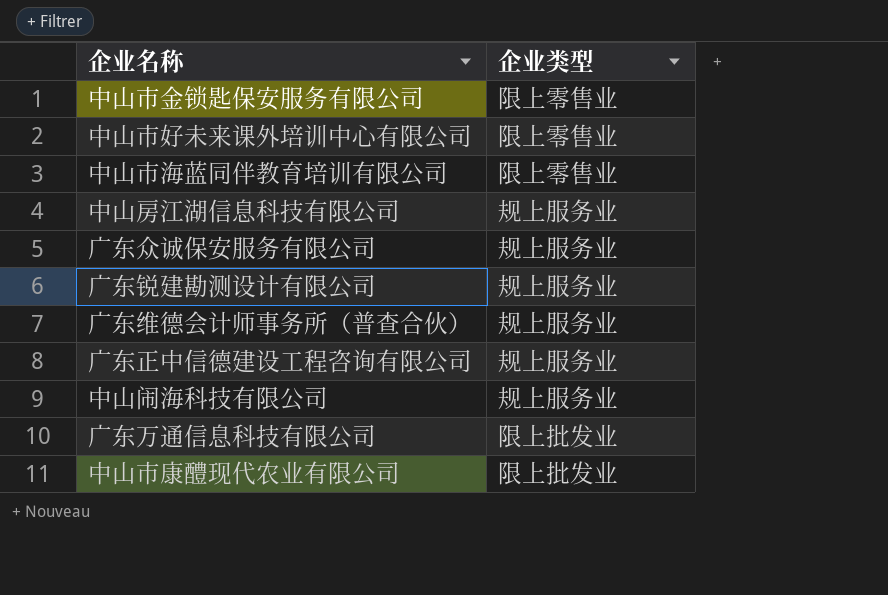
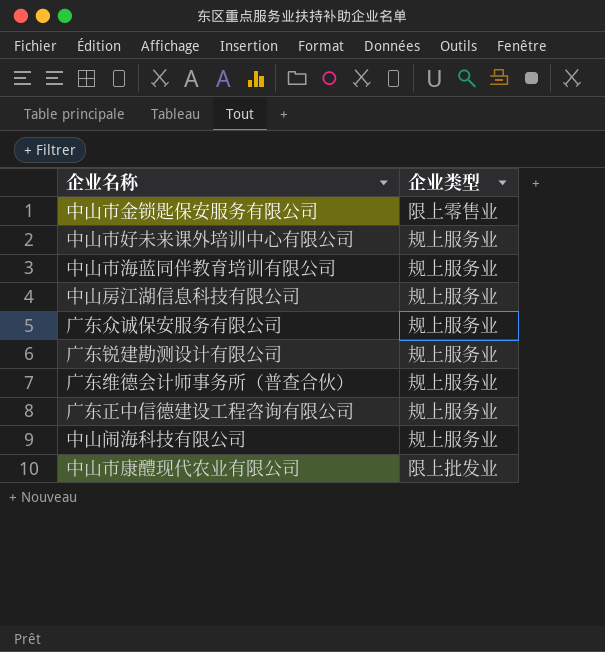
row 广东万通信息科技有限公司: 限上批发业 -> none
中山市好未来课外培训中心有限公司 | 企业类型: 限上零售业 -> 规上服务业
中山市海蓝同伴教育培训有限公司 | 企业类型: 限上零售业 -> 规上服务业

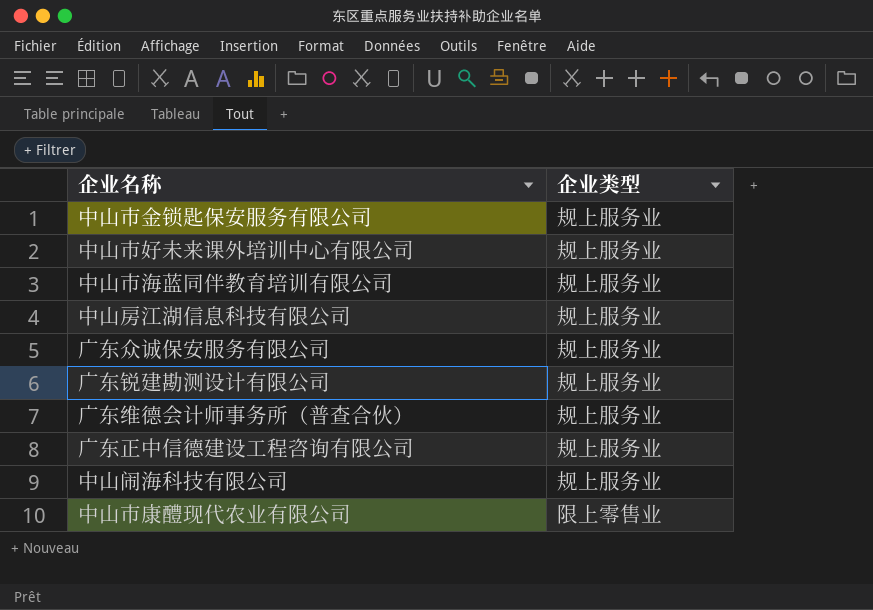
中山市金锁匙保安服务有限公司 | 企业类型: 限上零售业 -> 规上服务业
中山市康醴现代农业有限公司 | 企业类型: 限上批发业 -> 限上零售业

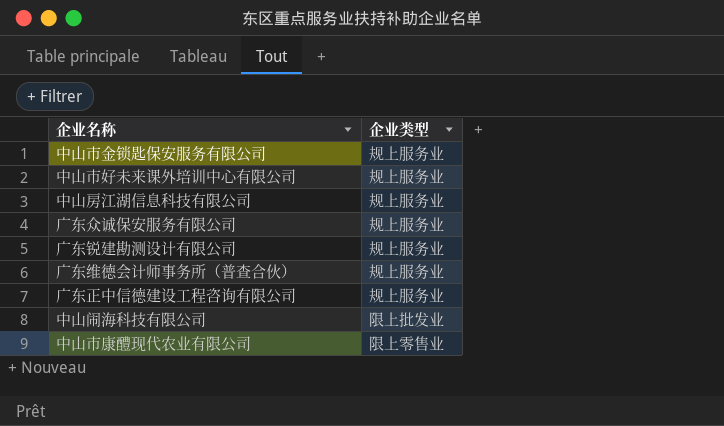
row 中山市海蓝同伴教育培训有限公司: 规上服务业 -> none
中山闹海科技有限公司 | 企业类型: 规上服务业 -> 限上批发业

